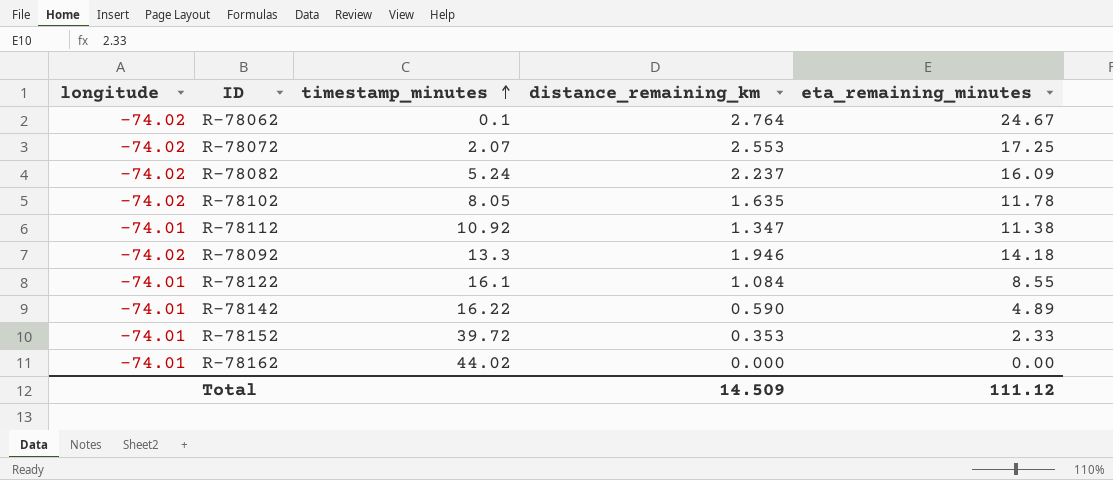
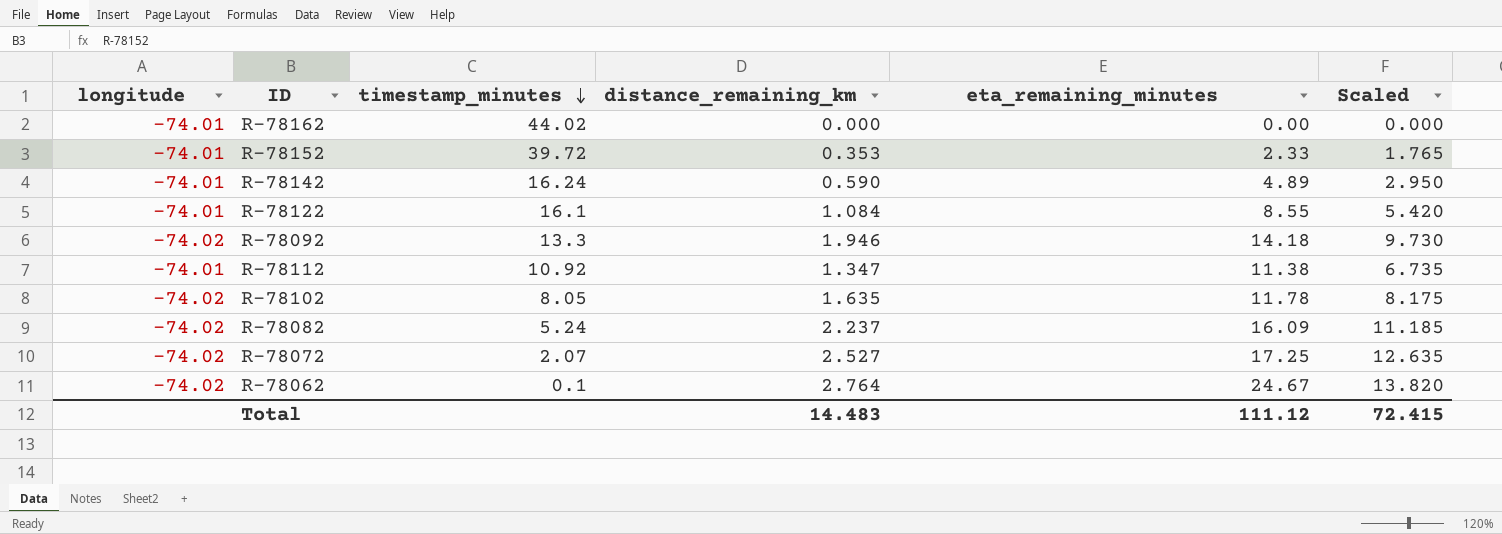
row order: timestamp_minutes ascending -> timestamp_minutes descending
column Scaled | formula: none -> [distance_remaining_km] * 5
R-78142 | timestamp_minutes: 16.22 -> 16.24
R-78072 | distance_remaining_km: 2.553 -> 2.527
Total | distance_remaining_km: 14.509 -> 14.483

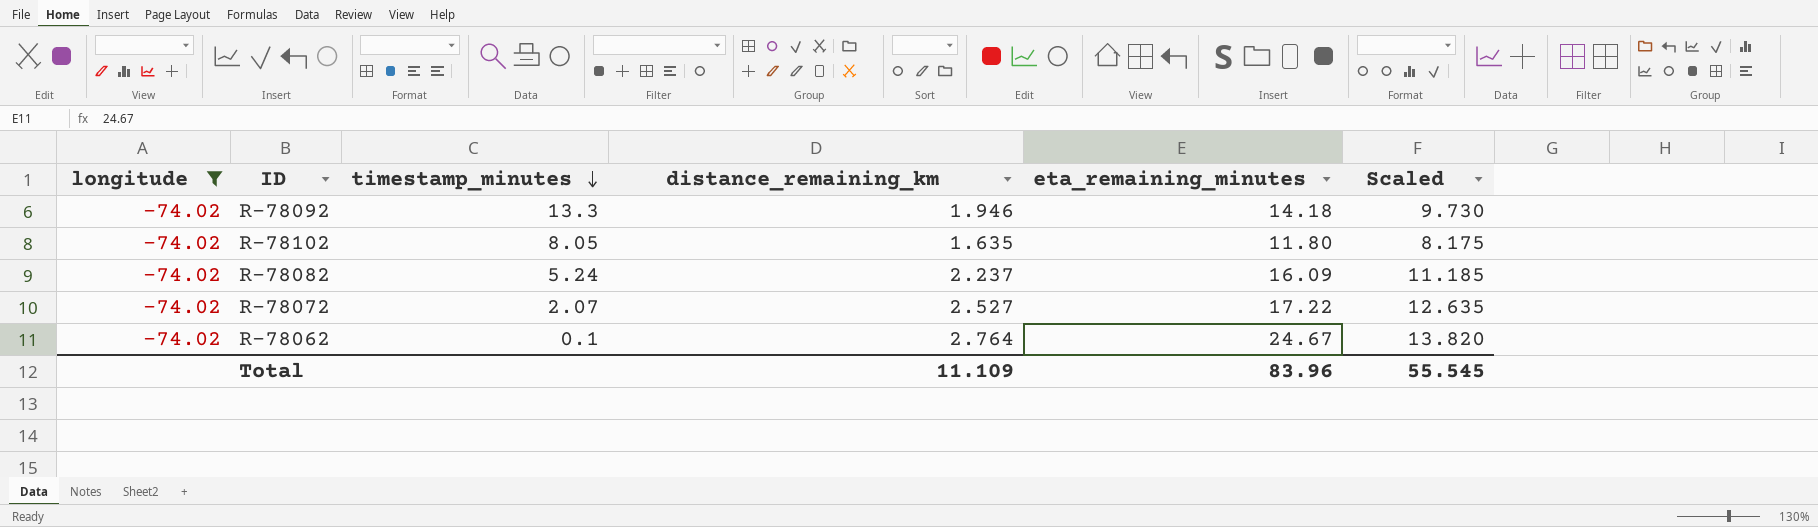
filter: none -> longitude = -74.02
R-78102 | eta_remaining_minutes: 11.78 -> 11.80
R-78072 | eta_remaining_minutes: 17.25 -> 17.22
Total | distance_remaining_km: 14.483 -> 11.109
Total | eta_remaining_minutes: 111.12 -> 83.96
Total | Scaled: 72.415 -> 55.545

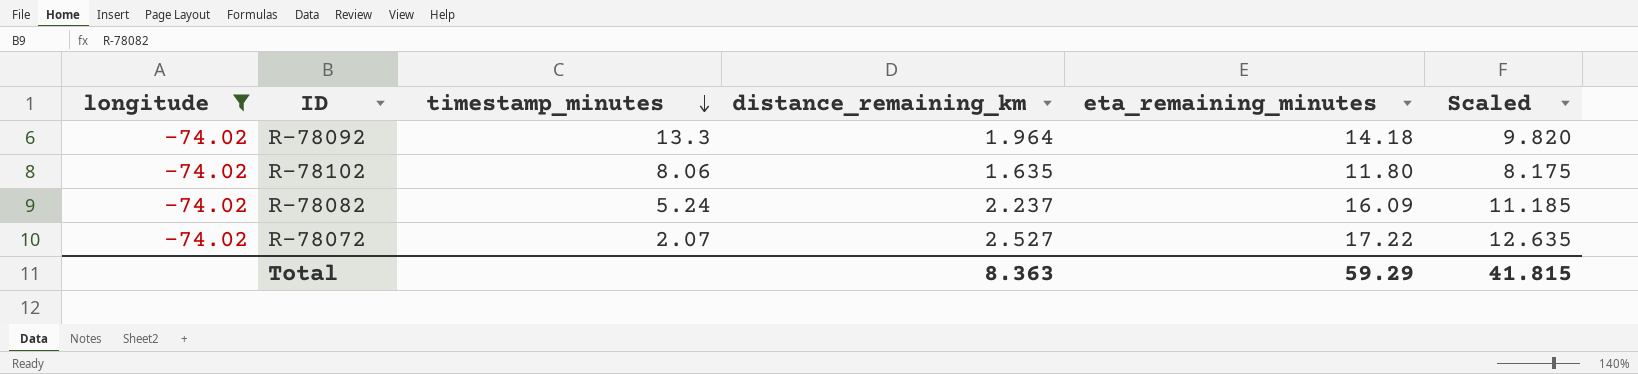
row R-78062: -74.02 | 0.1 | 2.764 | 24.67 | 13.820 -> none
R-78092 | distance_remaining_km: 1.946 -> 1.964
R-78092 | Scaled: 9.730 -> 9.820
R-78102 | timestamp_minutes: 8.05 -> 8.06
Total | distance_remaining_km: 11.109 -> 8.363
Total | eta_remaining_minutes: 83.96 -> 59.29
Total | Scaled: 55.545 -> 41.815

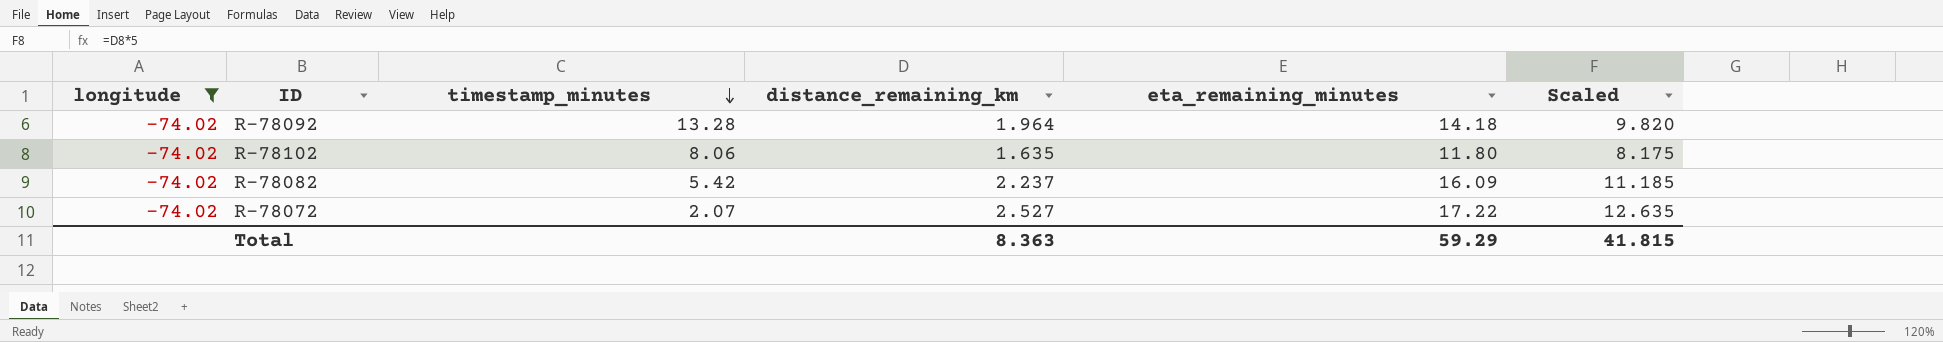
R-78092 | timestamp_minutes: 13.3 -> 13.28
R-78082 | timestamp_minutes: 5.24 -> 5.42

